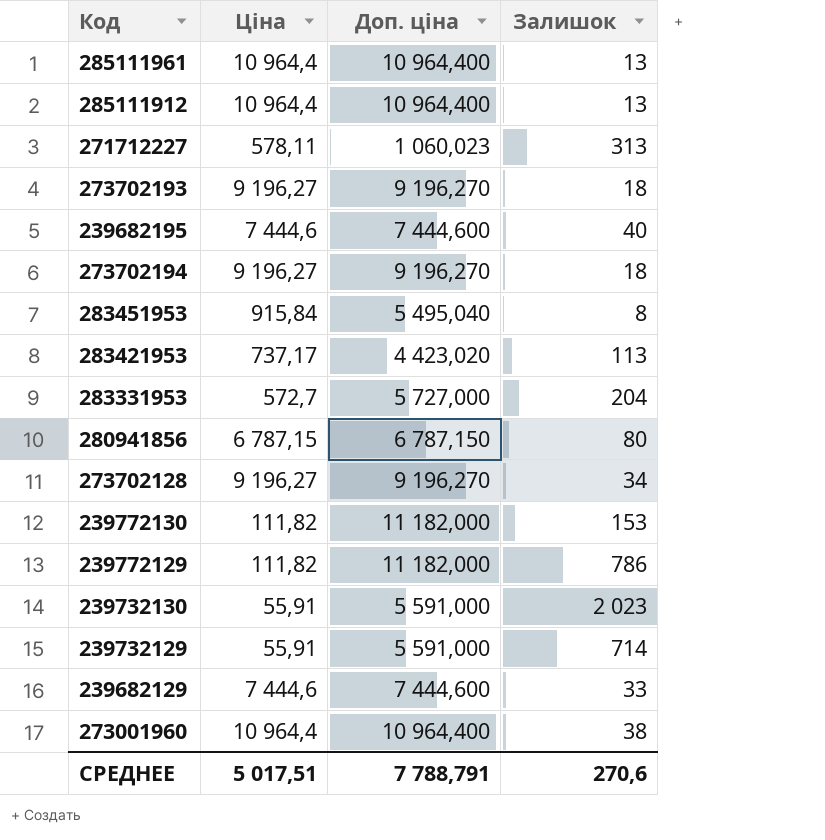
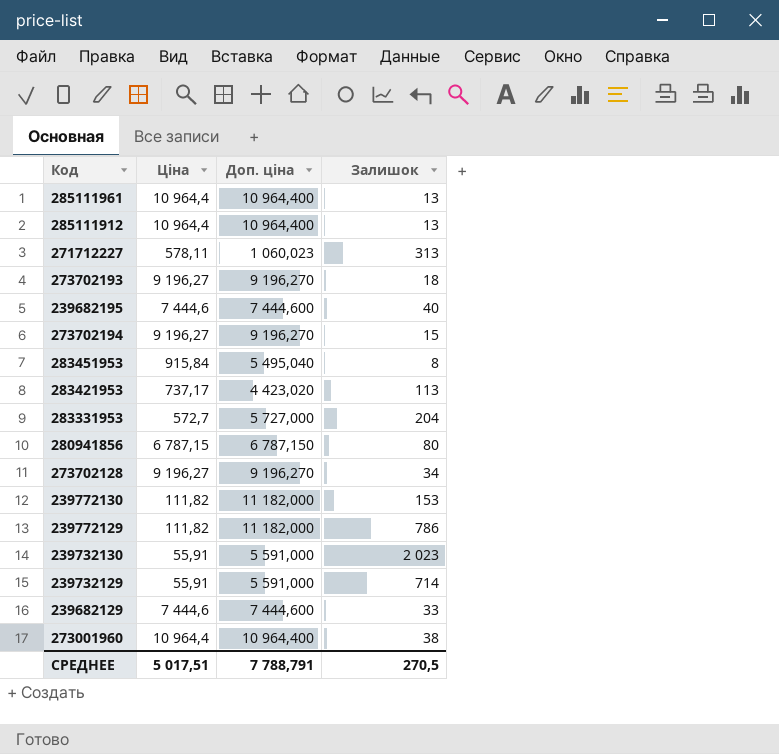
273702194 | Залишок: 18 -> 15
СРЕДНЕЕ | Залишок: 270,6 -> 270,5

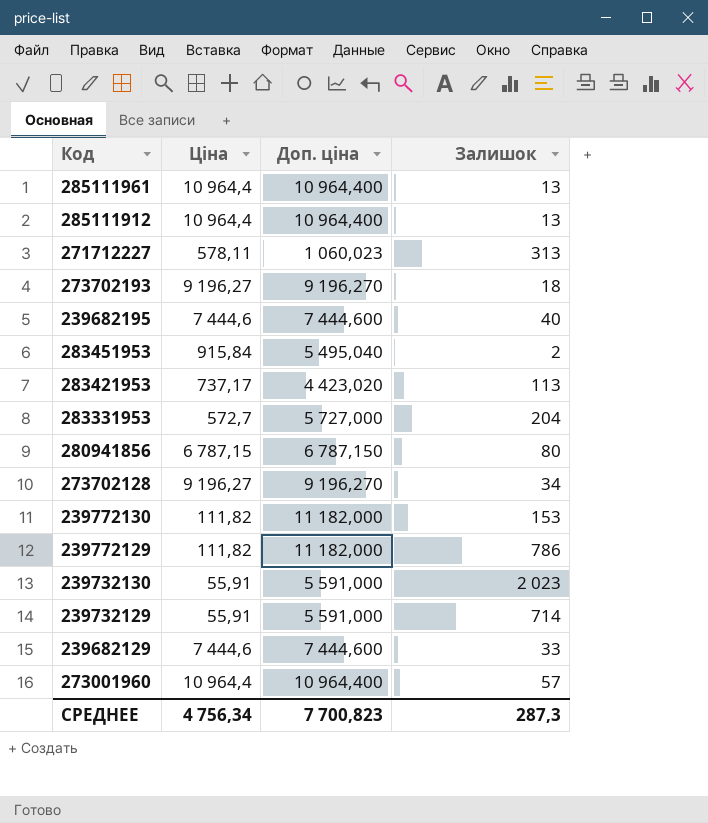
row 273702194: 9 196,27 | 9 196,270 | 15 -> none
283451953 | Залишок: 8 -> 2
273001960 | Залишок: 38 -> 57
СРЕДНЕЕ | Ціна: 5 017,51 -> 4 756,34
СРЕДНЕЕ | Доп. ціна: 7 788,791 -> 7 700,823
СРЕДНЕЕ | Залишок: 270,5 -> 287,3

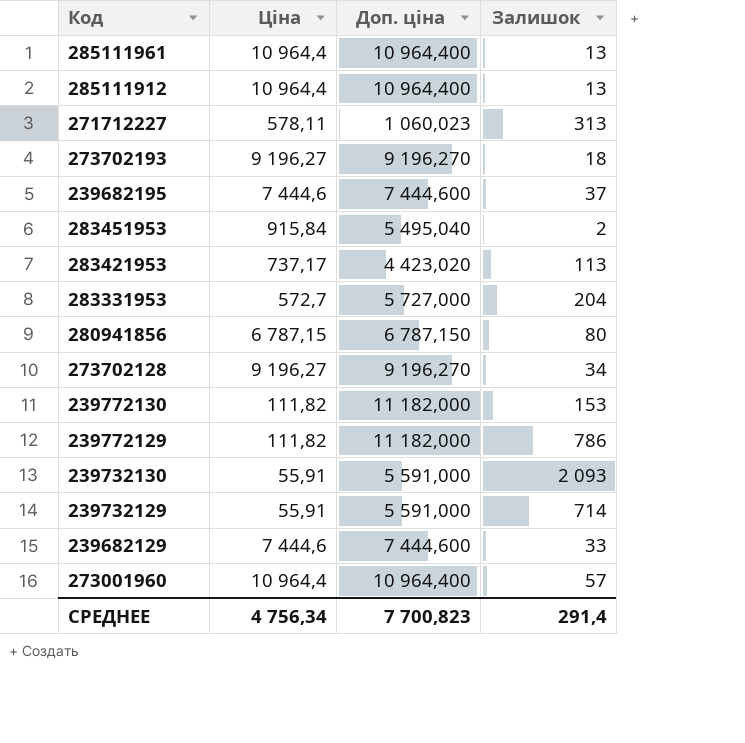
239682195 | Залишок: 40 -> 37
239732130 | Залишок: 2 023 -> 2 093
СРЕДНЕЕ | Залишок: 287,3 -> 291,4

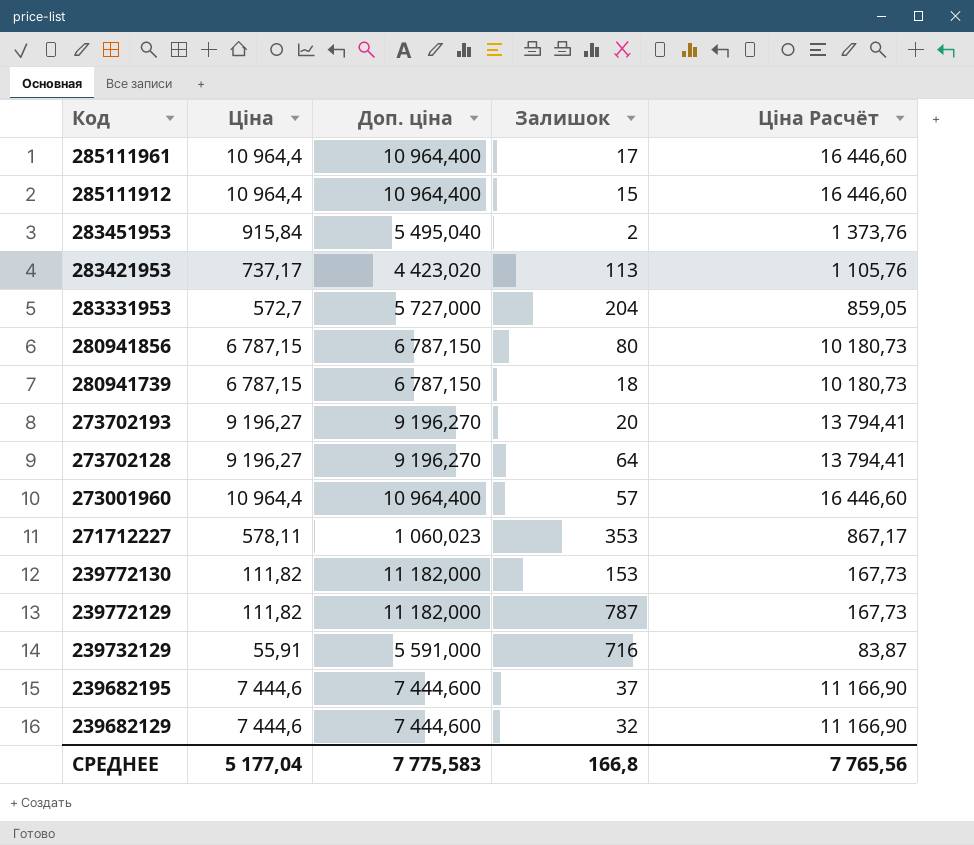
row order: none -> Код descending
column Ціна Расчёт | formula: none -> [Ціна] * 1,5
row 239732130: 55,91 | 5 591,000 | 2 093 -> none
285111961 | Залишок: 13 -> 17
285111912 | Залишок: 13 -> 15
row 280941739: none -> 6 787,15 | 6 787,150 | 18 | 10 180,73
273702193 | Залишок: 18 -> 20
273702128 | Залишок: 34 -> 64
271712227 | Залишок: 313 -> 353
239772129 | Залишок: 786 -> 787
239732129 | Залишок: 714 -> 716
239682129 | Залишок: 33 -> 32
СРЕДНЕЕ | Ціна: 4 756,34 -> 5 177,04
СРЕДНЕЕ | Доп. ціна: 7 700,823 -> 7 775,583
СРЕДНЕЕ | Залишок: 291,4 -> 166,8

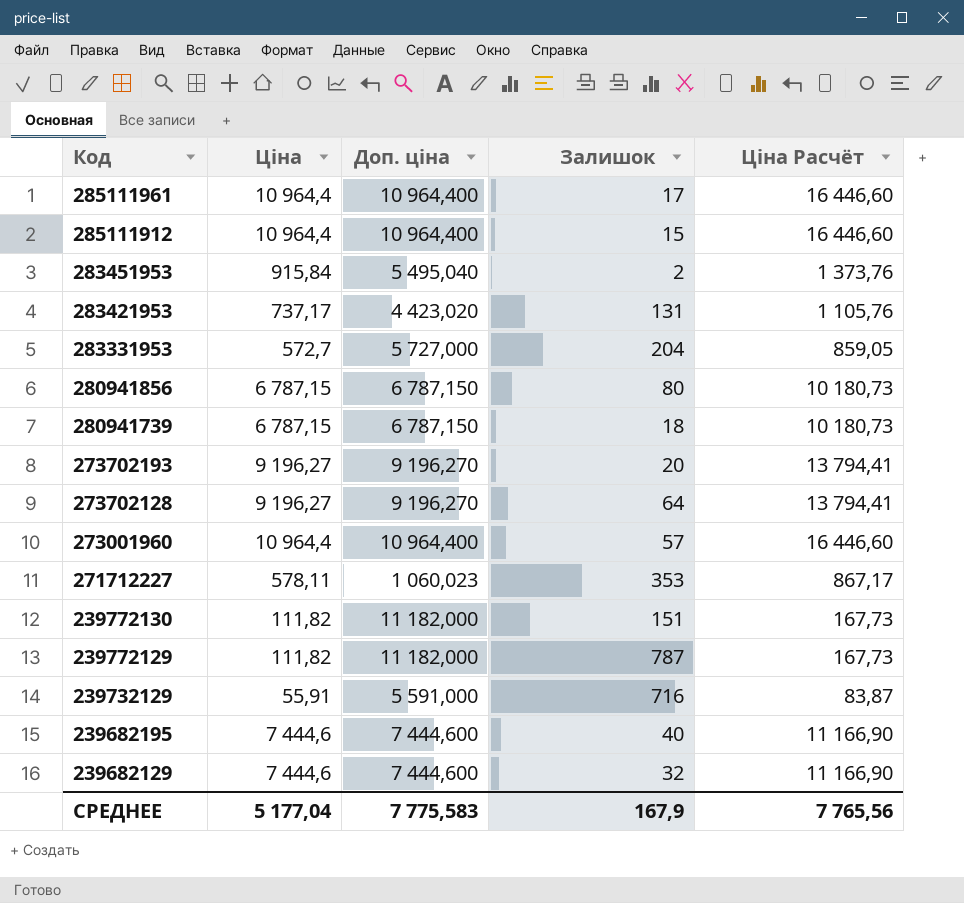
283421953 | Залишок: 113 -> 131
239772130 | Залишок: 153 -> 151
239682195 | Залишок: 37 -> 40
СРЕДНЕЕ | Залишок: 166,8 -> 167,9

